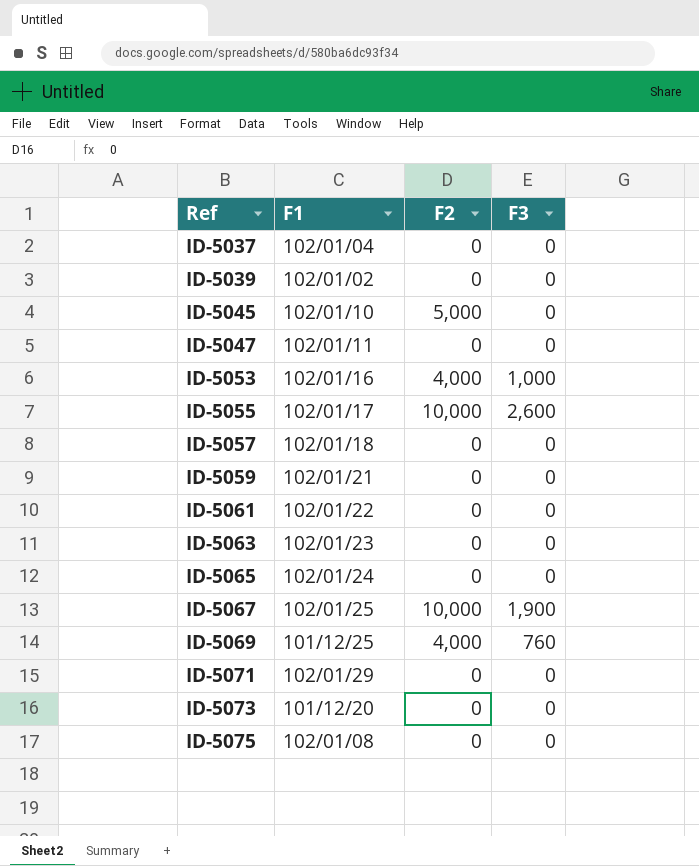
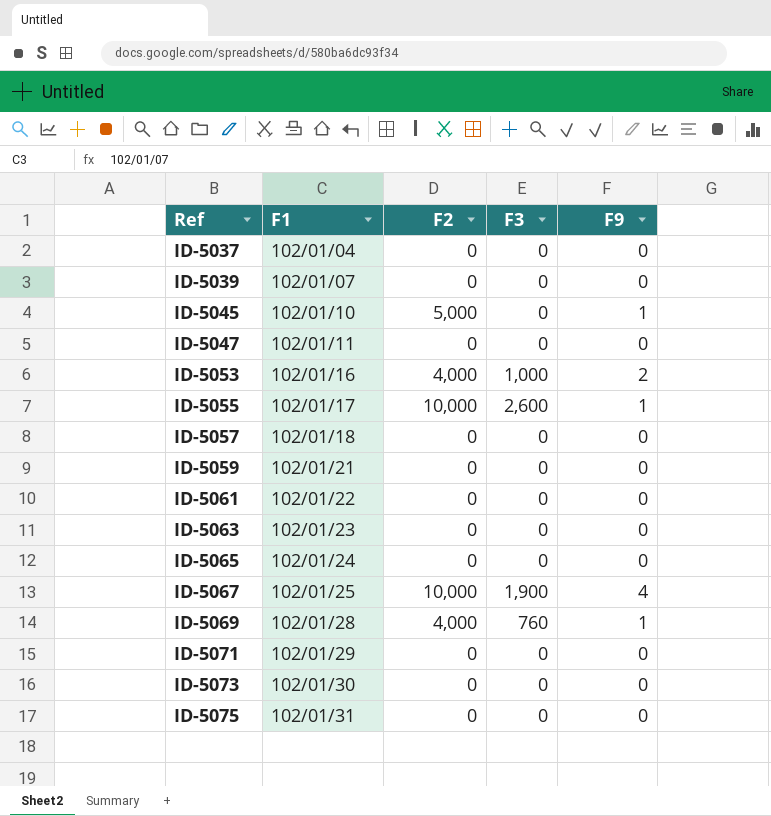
column F9 | position: none -> 5
ID-5039 | F1: 102/01/02 -> 102/01/07
ID-5069 | F1: 101/12/25 -> 102/01/28
ID-5073 | F1: 101/12/20 -> 102/01/30
ID-5075 | F1: 102/01/08 -> 102/01/31

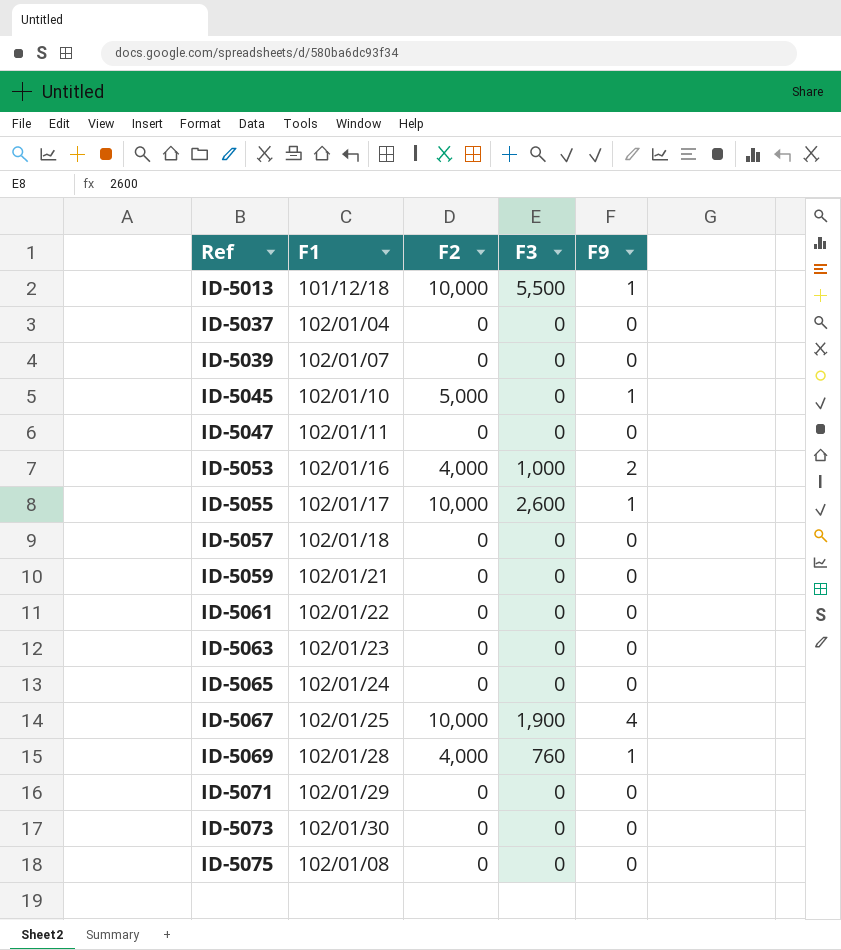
row ID-5013: none -> 101/12/18 | 10,000 | 5,500 | 1
ID-5075 | F1: 102/01/31 -> 102/01/08

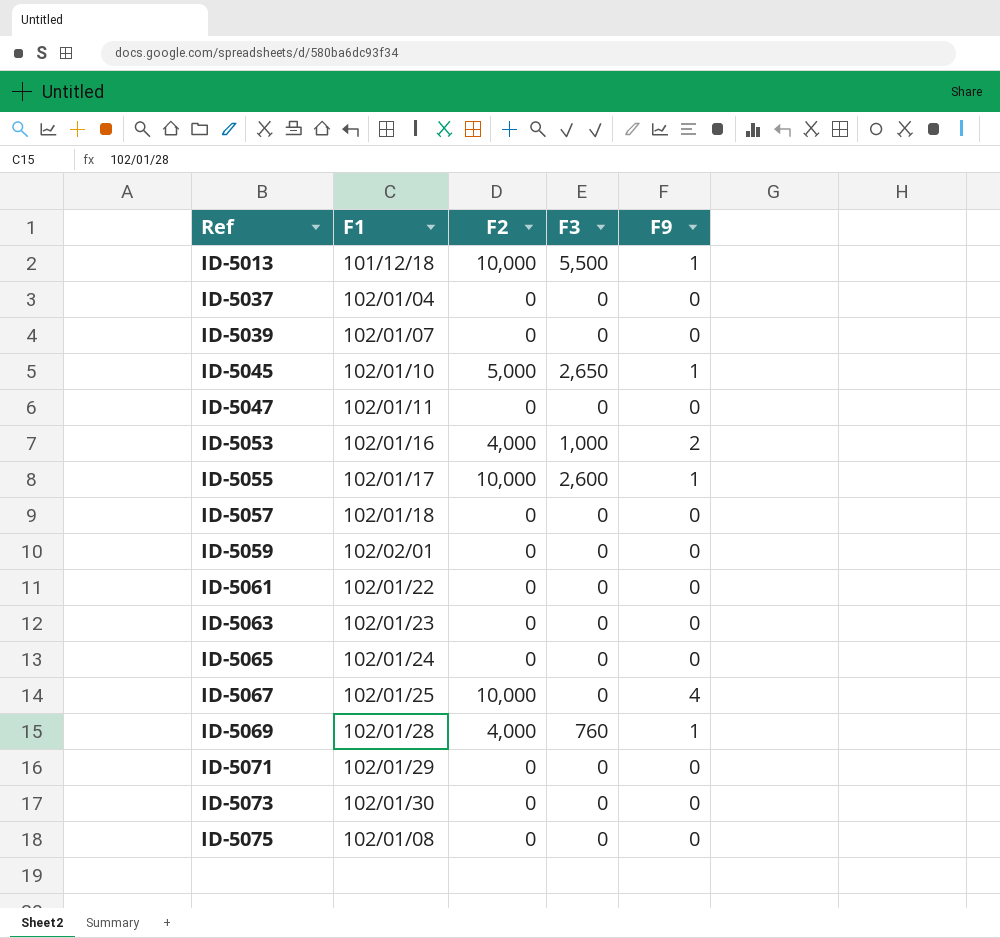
ID-5045 | F3: 0 -> 2,650
ID-5059 | F1: 102/01/21 -> 102/02/01
ID-5067 | F3: 1,900 -> 0

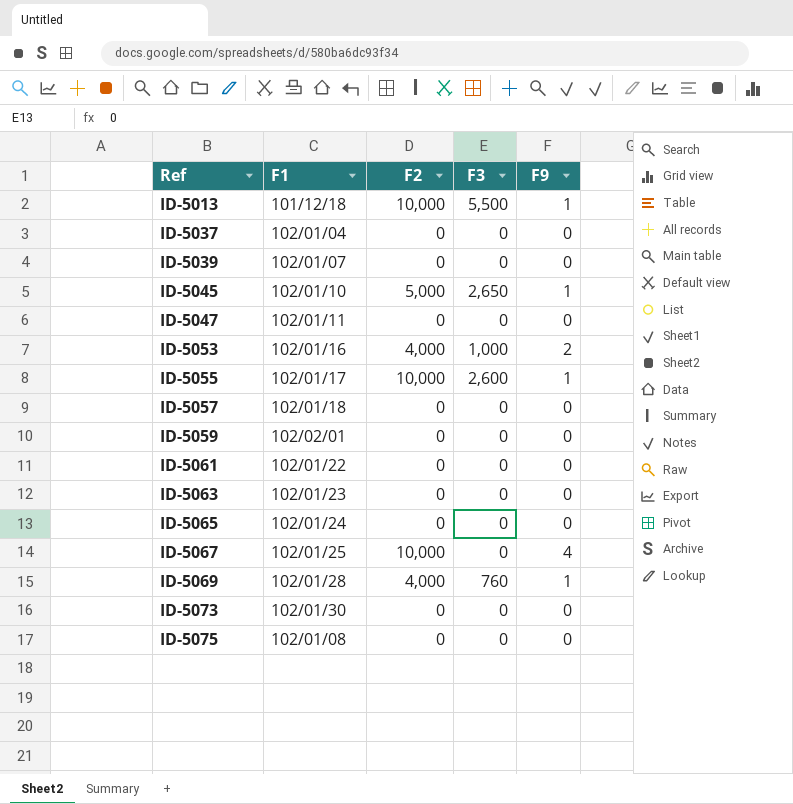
row ID-5071: 102/01/29 | 0 | 0 | 0 -> none

